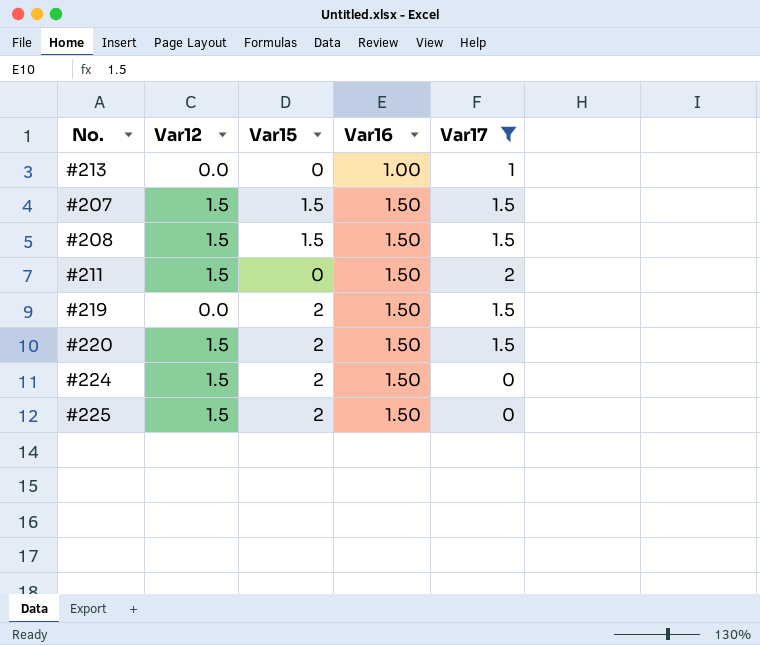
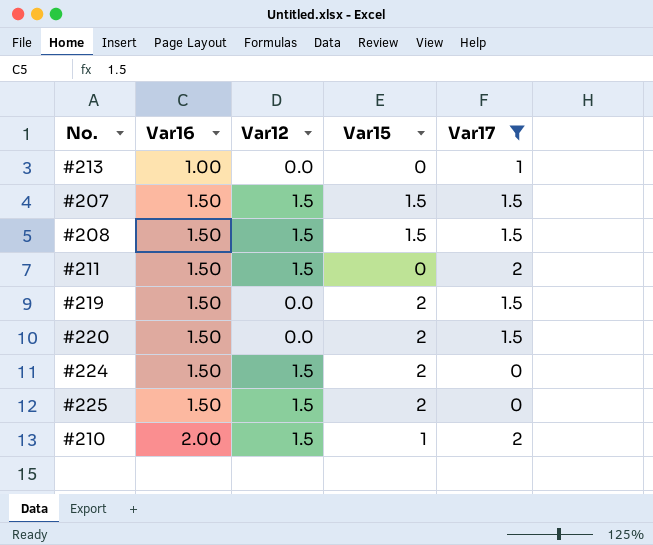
column Var16 | position: 4 -> 2
#220 | Var12: 1.5 -> 0.0
row #210: none -> 2.00 | 1.5 | 1 | 2

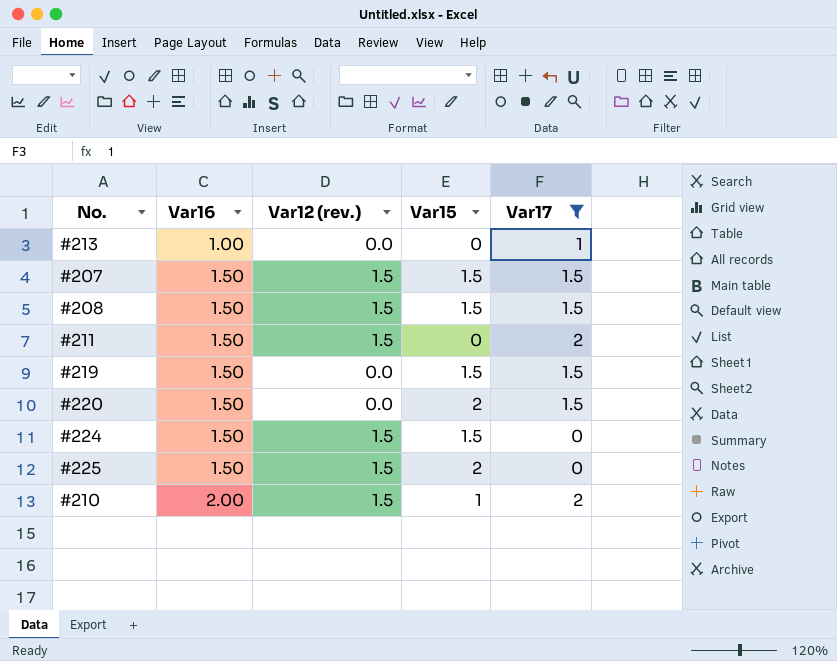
column name: Var12 -> Var12 (rev.)
#219 | Var15: 2 -> 1.5
#224 | Var15: 2 -> 1.5

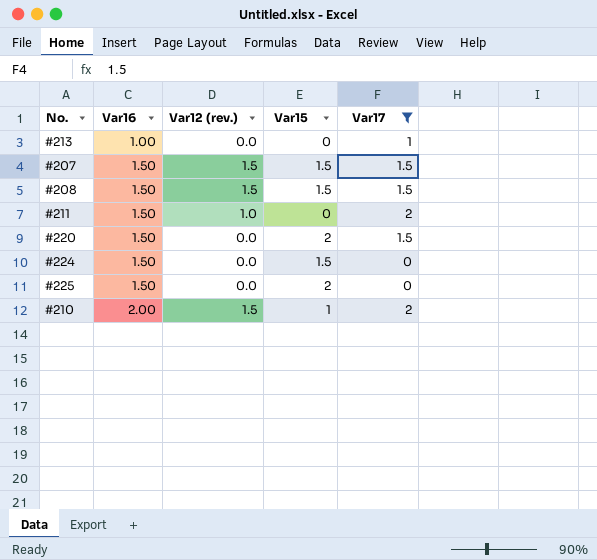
row #219: 1.50 | 0.0 | 1.5 | 1.5 -> none
#211 | Var12 (rev.): 1.5 -> 1.0
#224 | Var12 (rev.): 1.5 -> 0.0
#225 | Var12 (rev.): 1.5 -> 0.0

